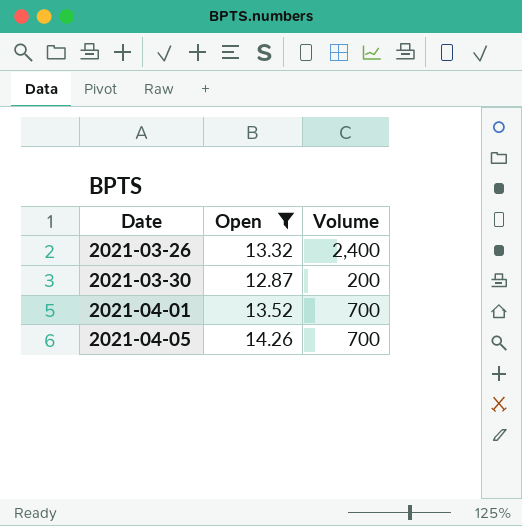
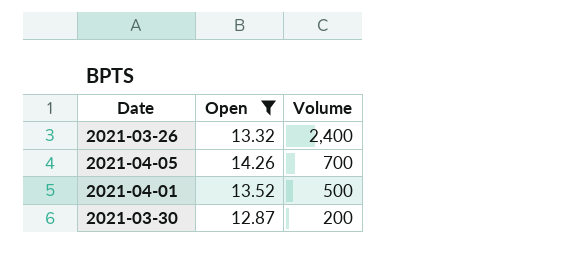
row order: Date ascending -> Volume descending
2021-04-01 | Volume: 700 -> 500

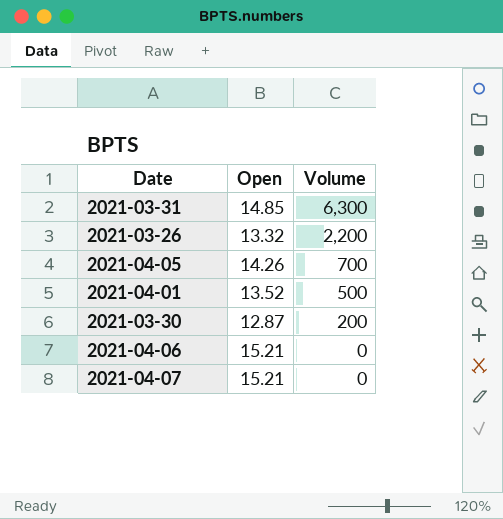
filter: Open <= 14.26 -> none
2021-03-26 | Volume: 2,400 -> 2,200

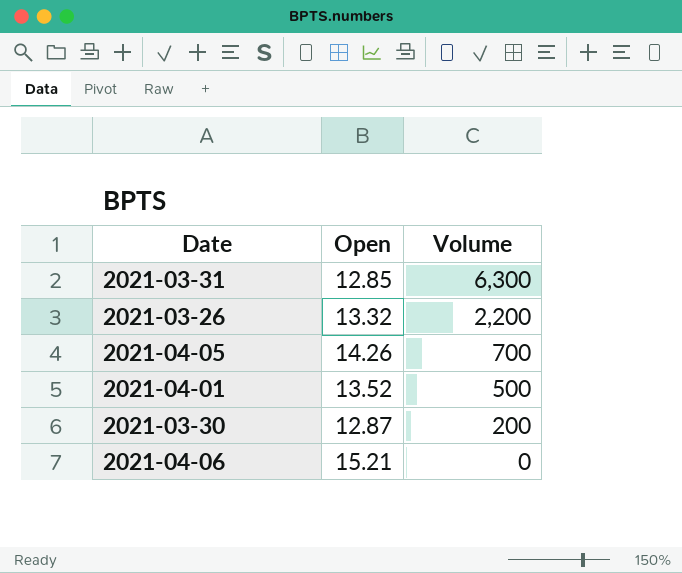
row 2021-04-07: 15.21 | 0 -> none
2021-03-31 | Open: 14.85 -> 12.85

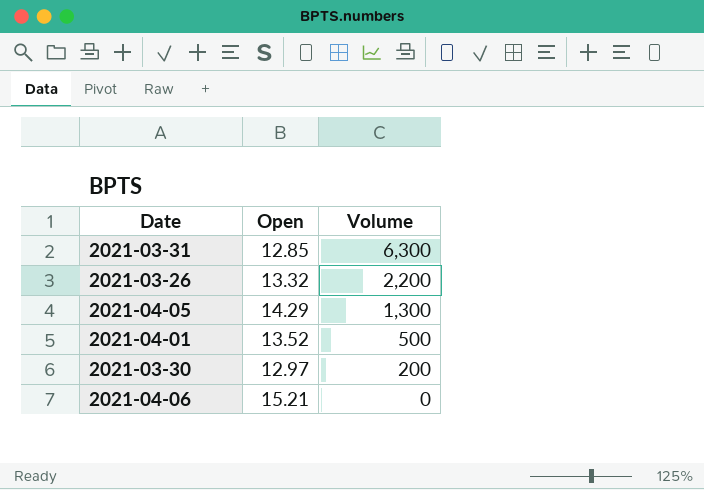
2021-04-05 | Open: 14.26 -> 14.29
2021-04-05 | Volume: 700 -> 1,300
2021-03-30 | Open: 12.87 -> 12.97

